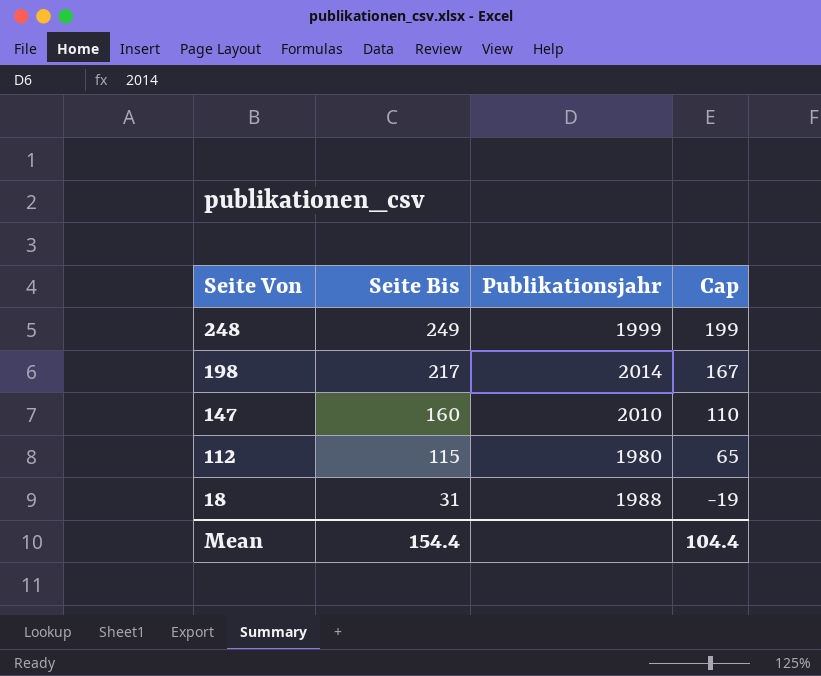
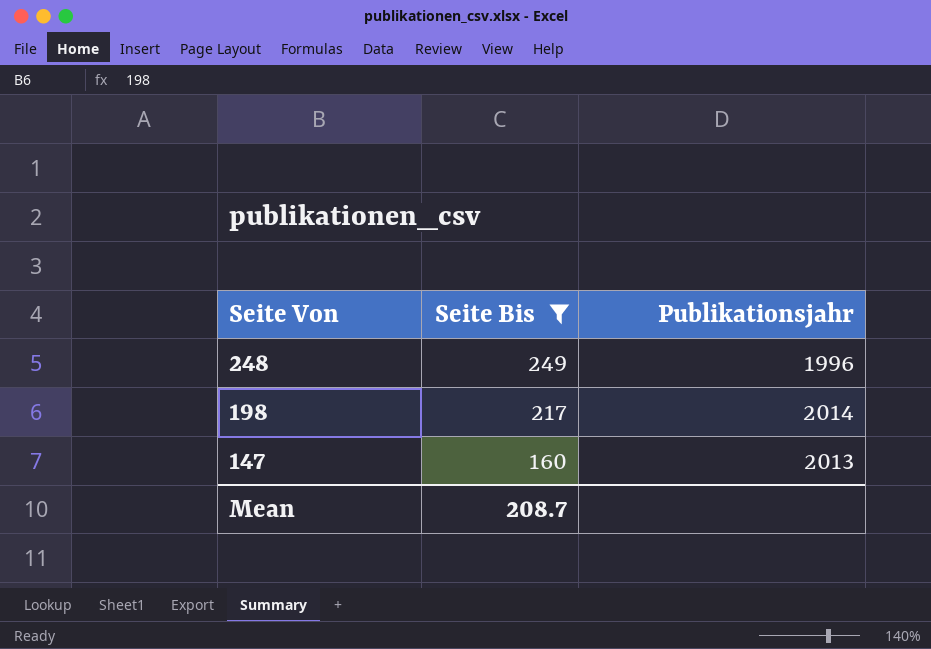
filter: none -> Seite Bis >= 160
column Cap | formula: [Seite Bis] - 50 -> none
248 | Publikationsjahr: 1999 -> 1996
147 | Publikationsjahr: 2010 -> 2013
Mean | Seite Bis: 154.4 -> 208.7

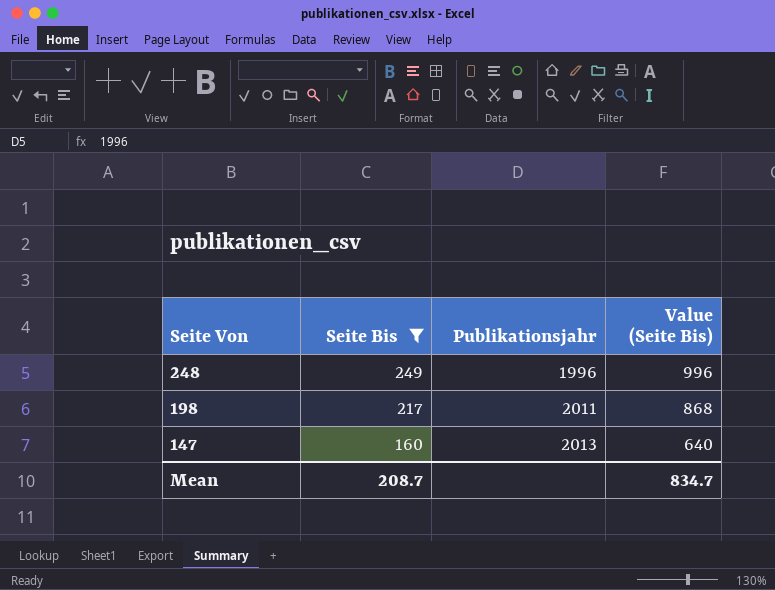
column Value (Seite Bis) | formula: none -> [Seite Bis] * 4
198 | Publikationsjahr: 2014 -> 2011

